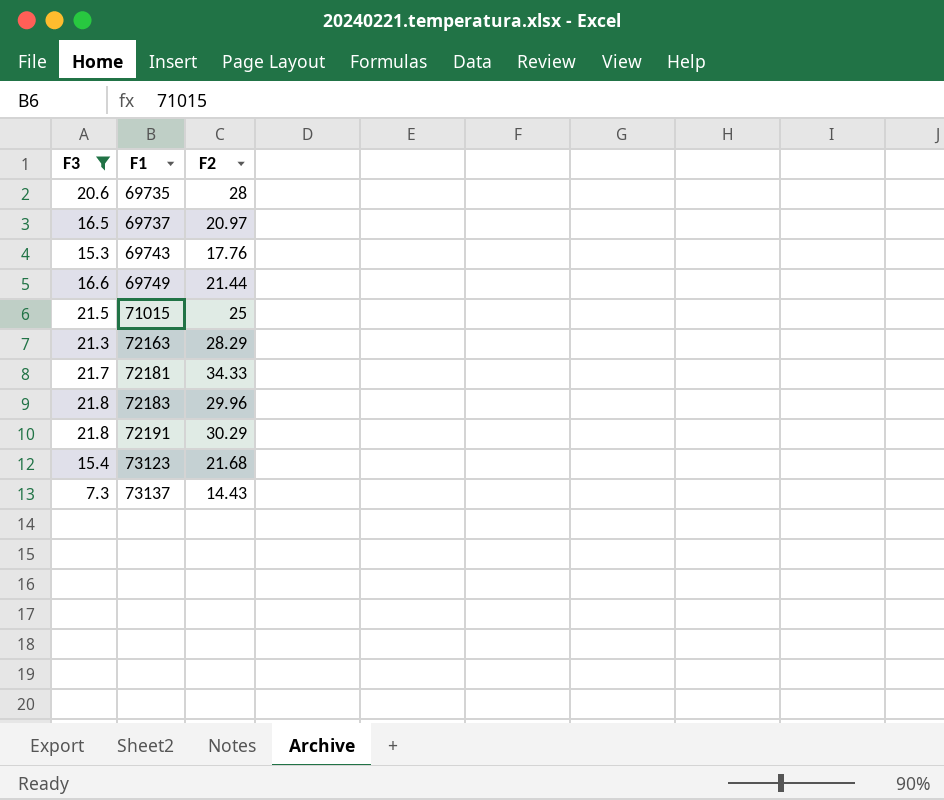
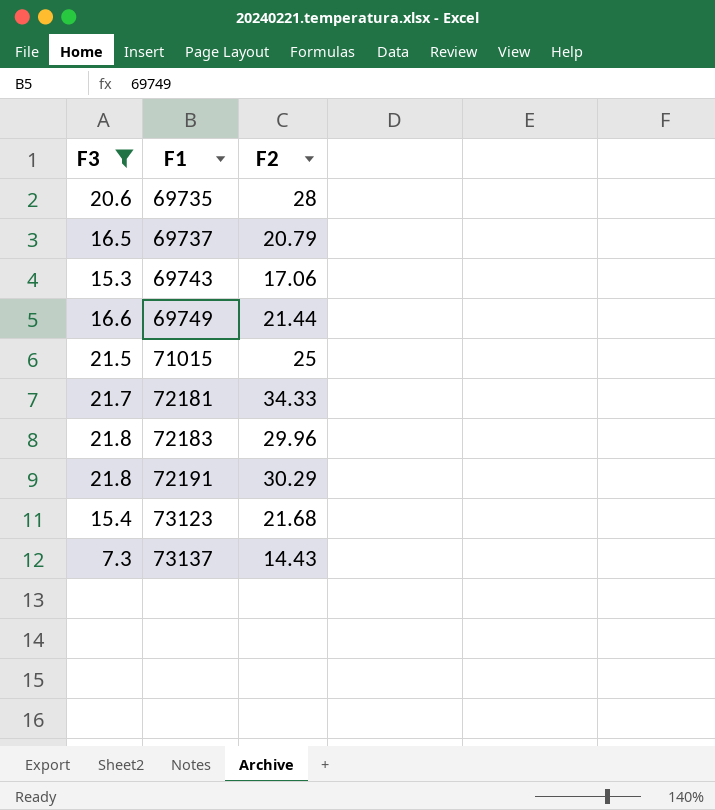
row 72163: 21.3 | 28.29 -> none
69737 | F2: 20.97 -> 20.79
69743 | F2: 17.76 -> 17.06

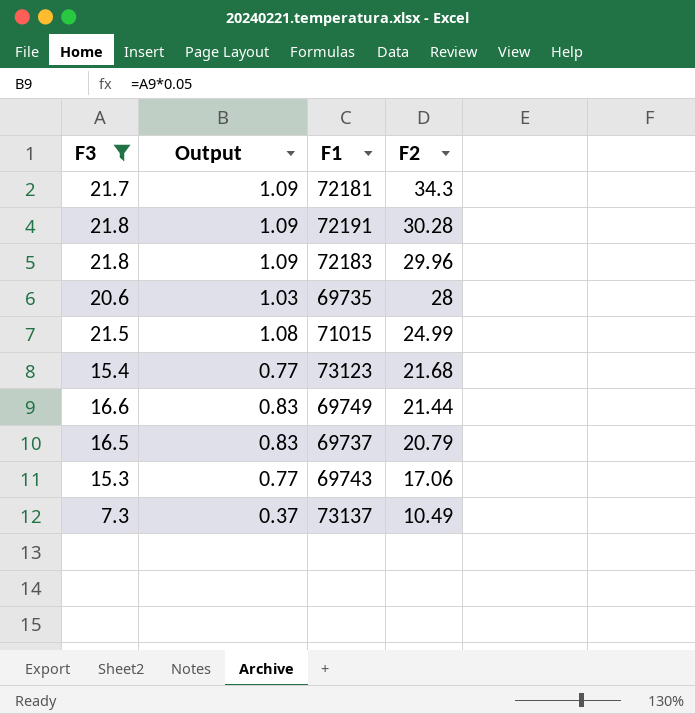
row order: F1 ascending -> F2 descending
column Output | formula: none -> [F3] * 0.05
72181 | F2: 34.33 -> 34.3
72191 | F2: 30.29 -> 30.28
71015 | F2: 25 -> 24.99
73137 | F2: 14.43 -> 10.49

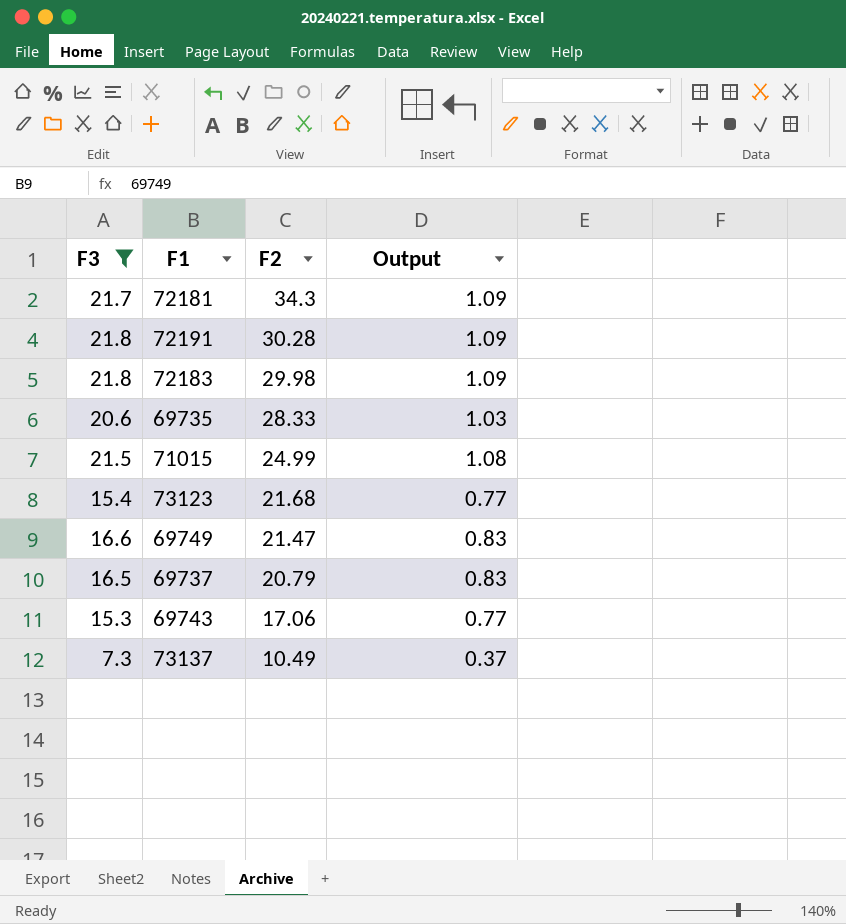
column Output | position: 2 -> 4
72183 | F2: 29.96 -> 29.98
69735 | F2: 28 -> 28.33
69749 | F2: 21.44 -> 21.47

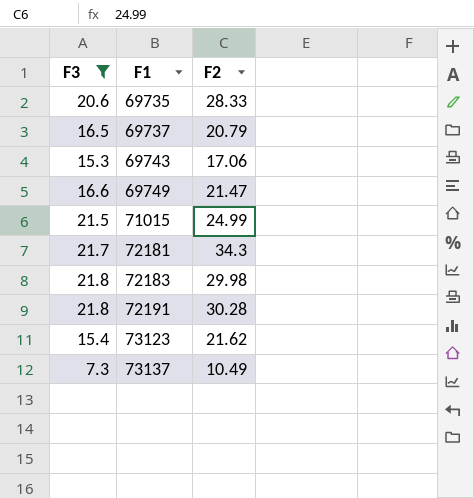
row order: F2 descending -> F1 ascending
column Output | formula: [F3] * 0.05 -> none
73123 | F2: 21.68 -> 21.62

